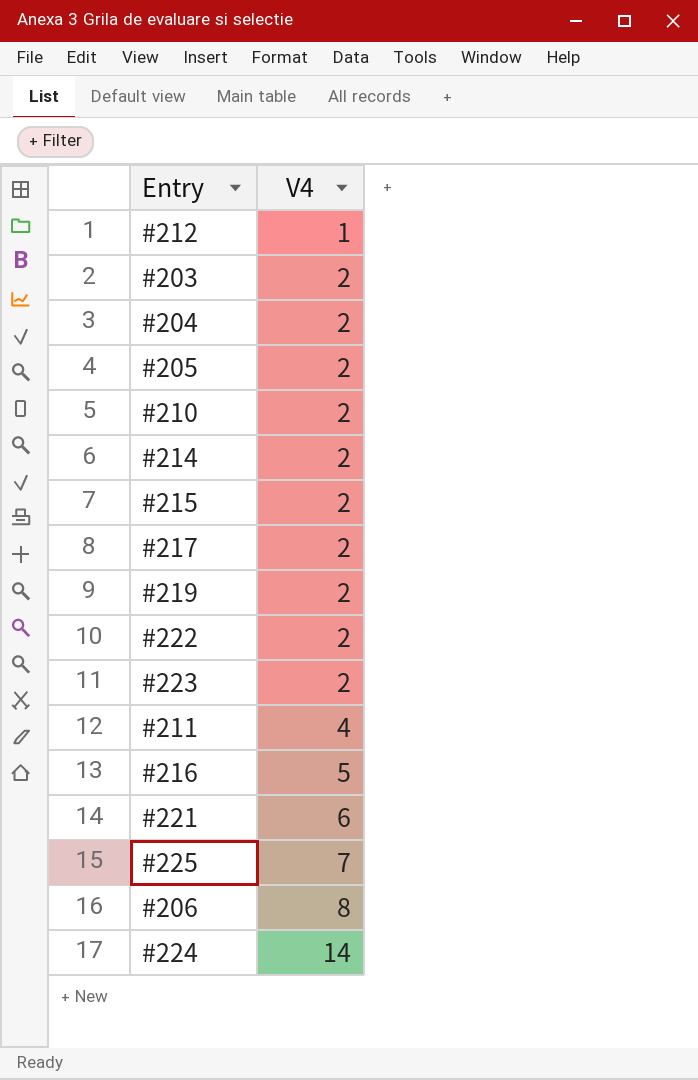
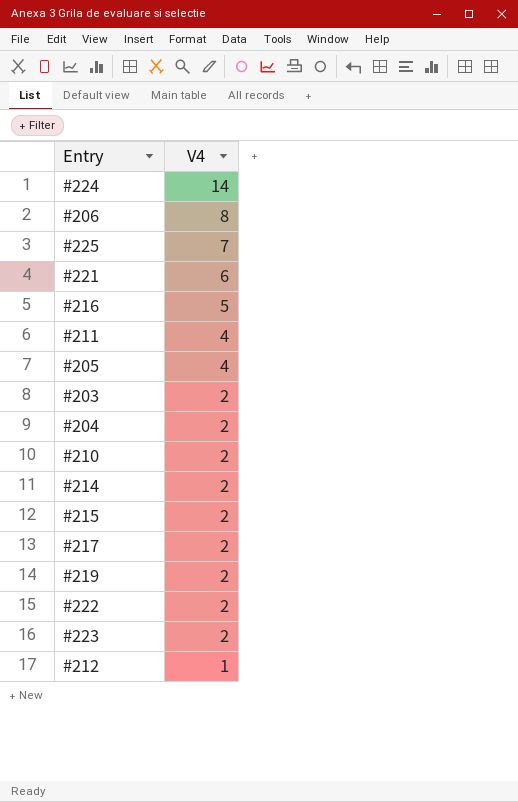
row order: V4 ascending -> V4 descending
#205 | V4: 2 -> 4

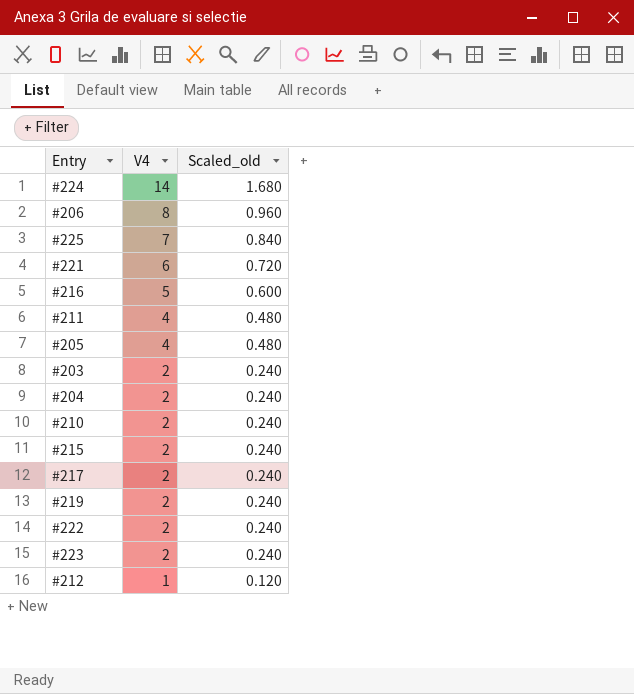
column Scaled_old | formula: none -> [V4] * 0.12
row #214: 2 -> none

